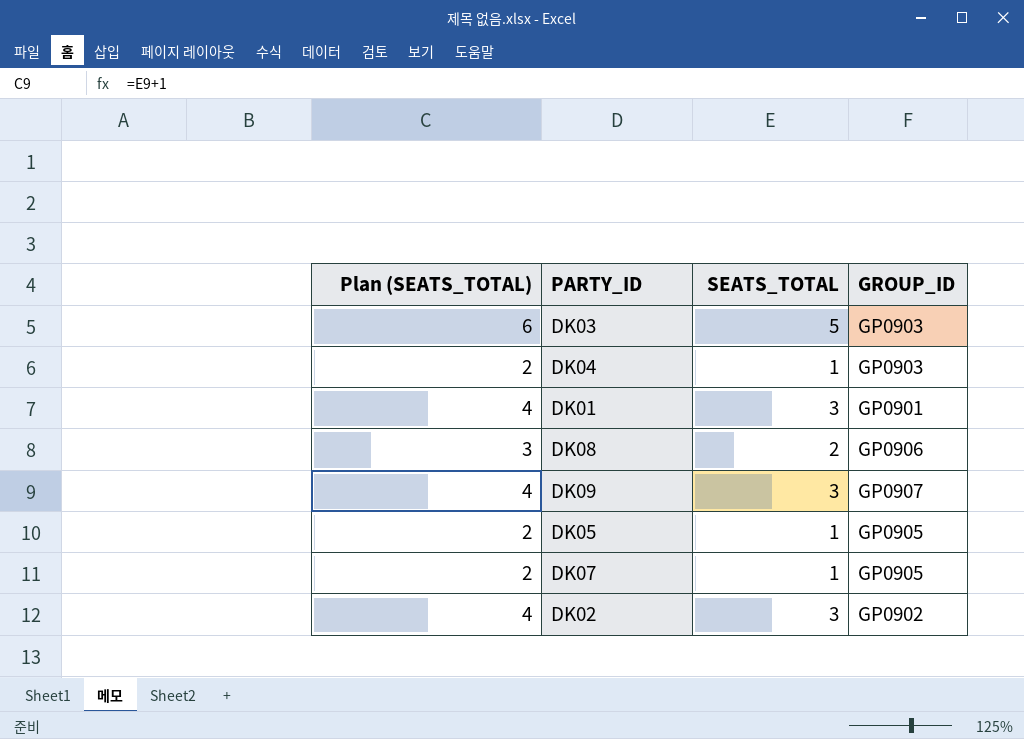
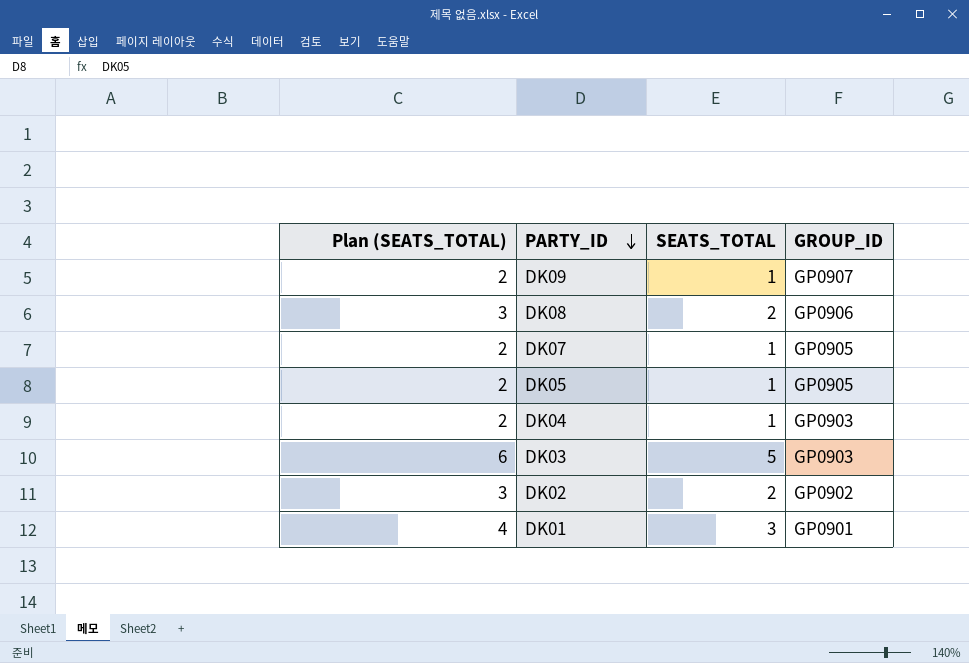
row order: none -> PARTY_ID descending
DK09 | Plan (SEATS_TOTAL): 4 -> 2
DK09 | SEATS_TOTAL: 3 -> 1
DK02 | Plan (SEATS_TOTAL): 4 -> 3
DK02 | SEATS_TOTAL: 3 -> 2

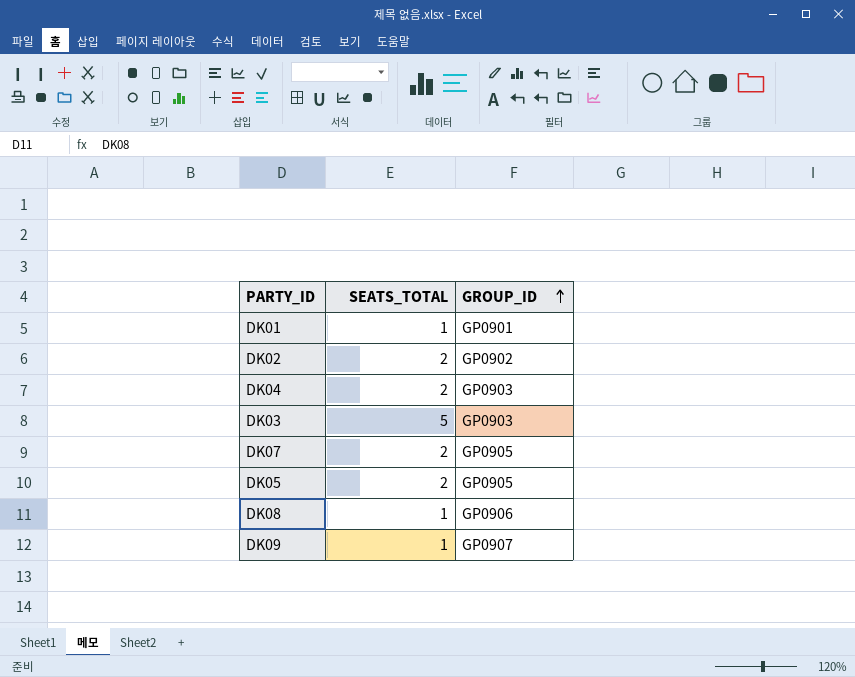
row order: PARTY_ID descending -> GROUP_ID ascending
column Plan (SEATS_TOTAL) | formula: [SEATS_TOTAL] + 1 -> none
DK01 | SEATS_TOTAL: 3 -> 1
DK04 | SEATS_TOTAL: 1 -> 2
DK07 | SEATS_TOTAL: 1 -> 2
DK05 | SEATS_TOTAL: 1 -> 2
DK08 | SEATS_TOTAL: 2 -> 1

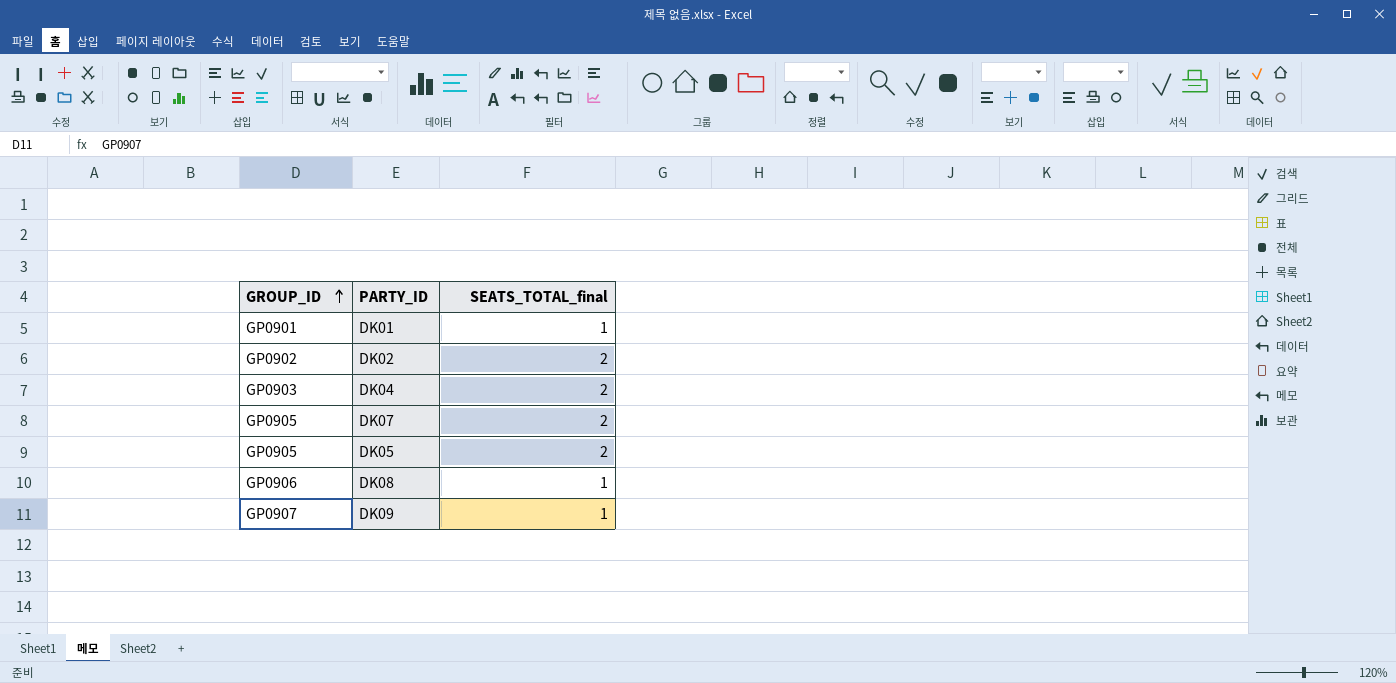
column GROUP_ID | position: 3 -> 1
column name: SEATS_TOTAL -> SEATS_TOTAL_final
row DK03: 5 | GP0903 -> none

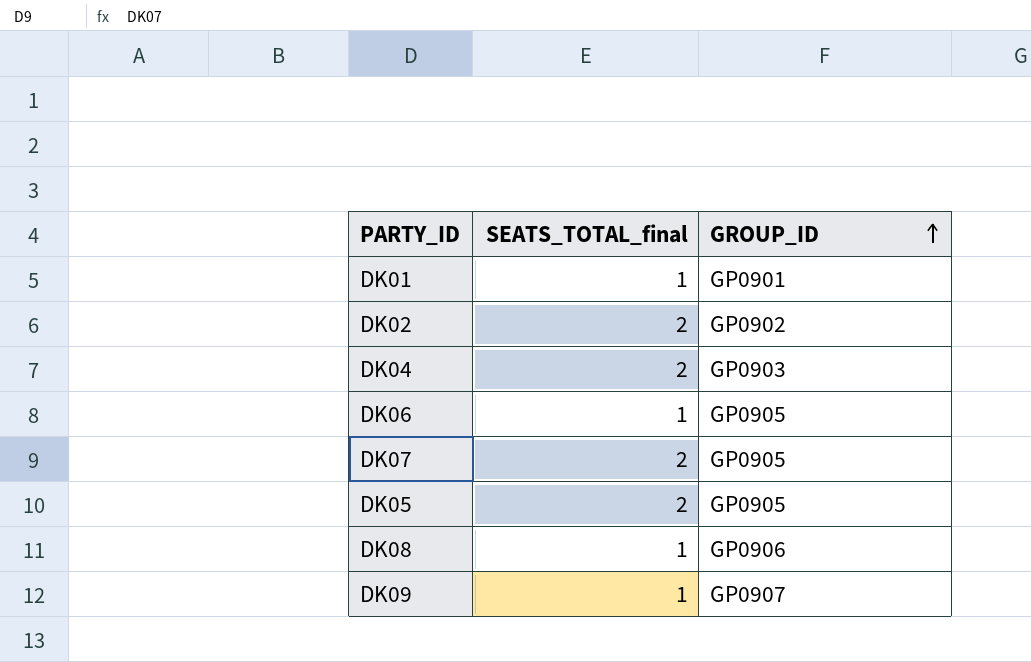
column GROUP_ID | position: 1 -> 3
row DK06: none -> 1 | GP0905

